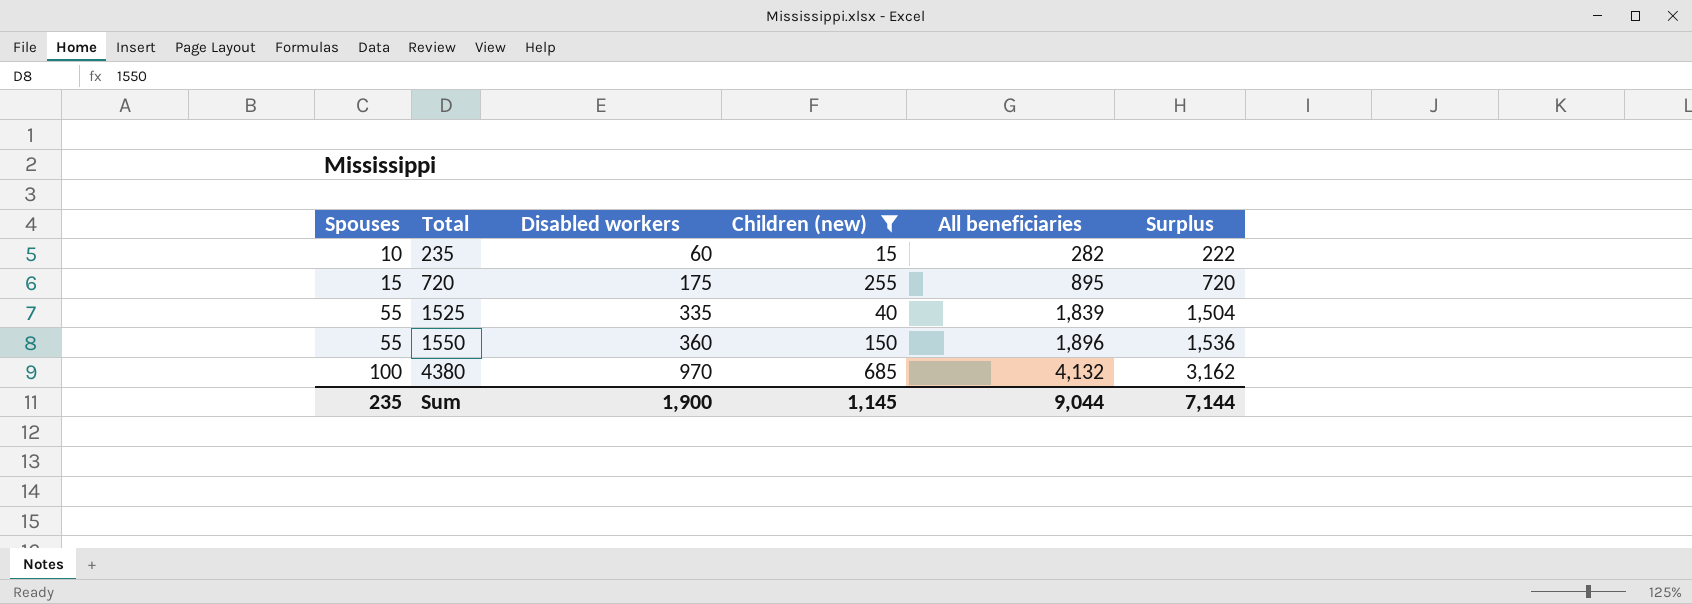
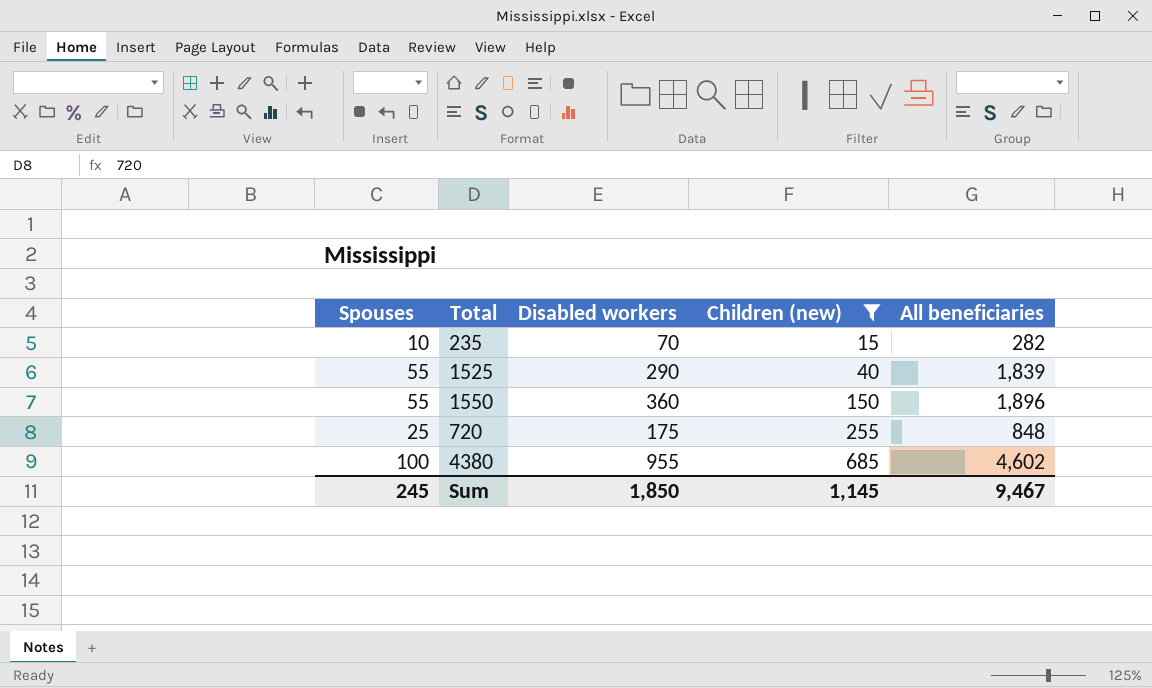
row order: Spouses ascending -> Children (new) ascending
column Surplus | formula: [All beneficiaries] - [Disabled workers] -> none
235 | Disabled workers: 60 -> 70
1525 | Disabled workers: 335 -> 290
720 | Spouses: 15 -> 25
720 | All beneficiaries: 895 -> 848
4380 | Disabled workers: 970 -> 955
4380 | All beneficiaries: 4,132 -> 4,602
Sum | Spouses: 235 -> 245
Sum | Disabled workers: 1,900 -> 1,850
Sum | All beneficiaries: 9,044 -> 9,467

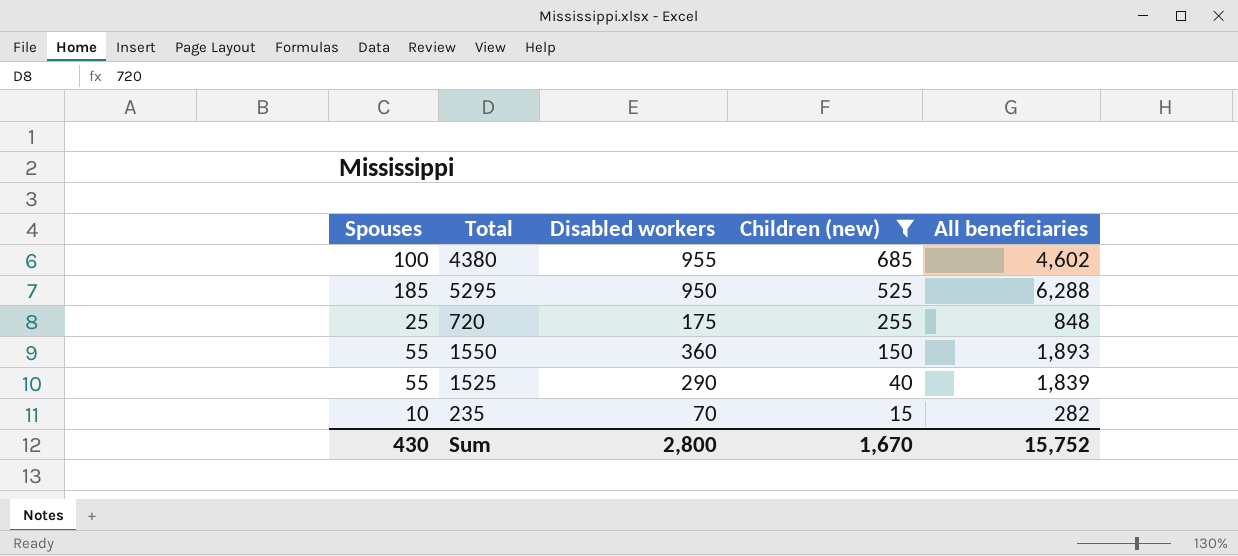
row order: Children (new) ascending -> Children (new) descending
row 5295: none -> 185 | 950 | 525 | 6,288
1550 | All beneficiaries: 1,896 -> 1,893
Sum | Spouses: 245 -> 430
Sum | Disabled workers: 1,850 -> 2,800
Sum | Children (new): 1,145 -> 1,670
Sum | All beneficiaries: 9,467 -> 15,752

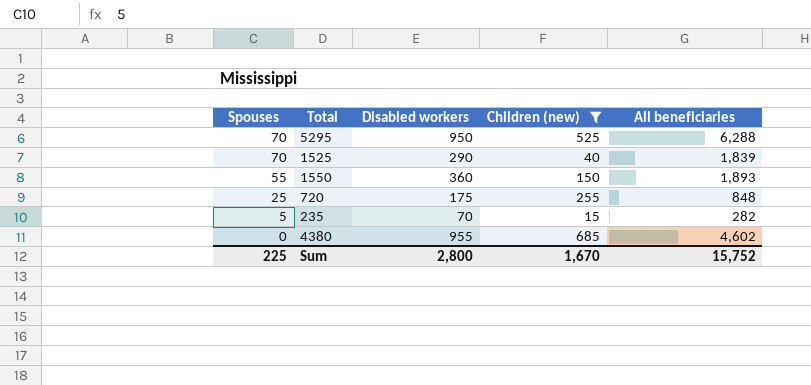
row order: Children (new) descending -> Spouses descending
5295 | Spouses: 185 -> 70
1525 | Spouses: 55 -> 70
235 | Spouses: 10 -> 5
4380 | Spouses: 100 -> 0
Sum | Spouses: 430 -> 225

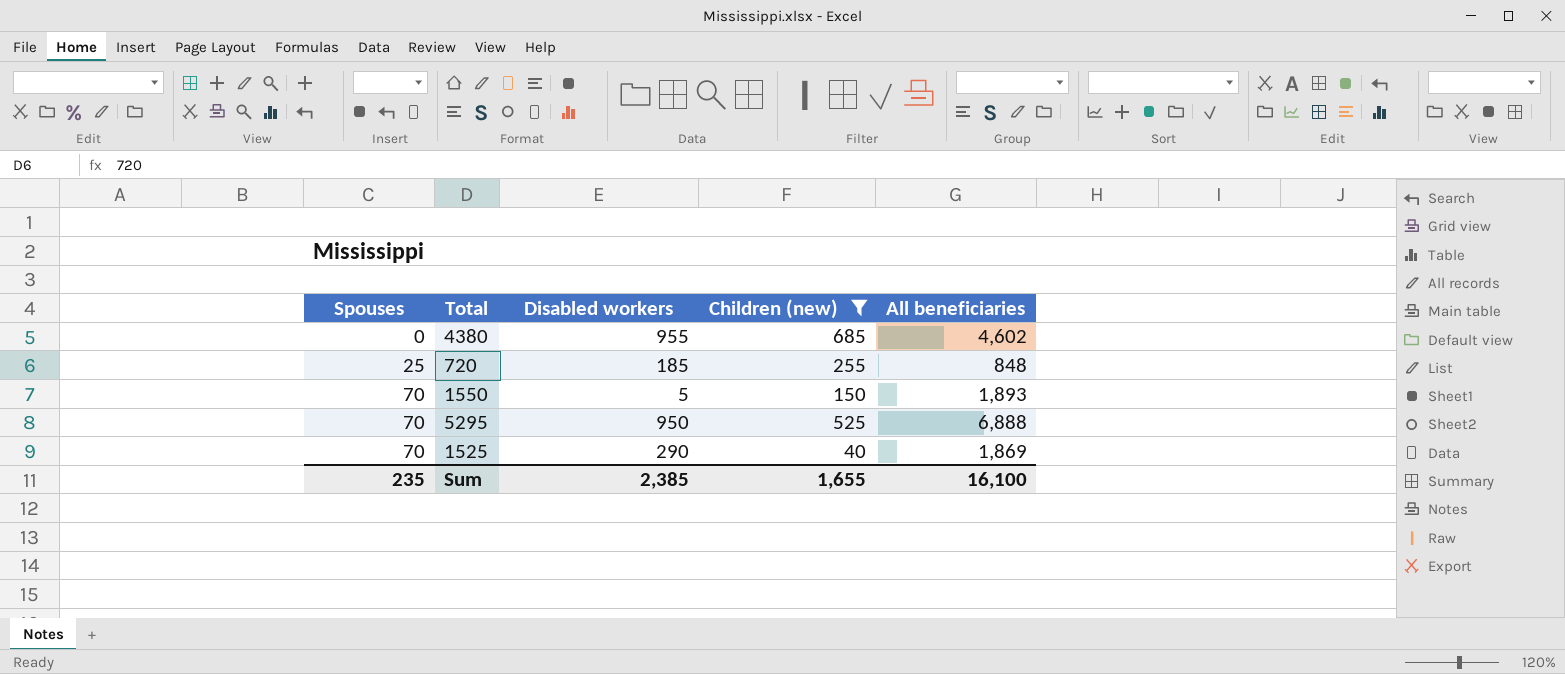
row order: Spouses descending -> Spouses ascending
row 235: 5 | 70 | 15 | 282 -> none
720 | Disabled workers: 175 -> 185
1550 | Spouses: 55 -> 70
1550 | Disabled workers: 360 -> 5
5295 | All beneficiaries: 6,288 -> 6,888
1525 | All beneficiaries: 1,839 -> 1,869
Sum | Spouses: 225 -> 235
Sum | Disabled workers: 2,800 -> 2,385
Sum | Children (new): 1,670 -> 1,655
Sum | All beneficiaries: 15,752 -> 16,100

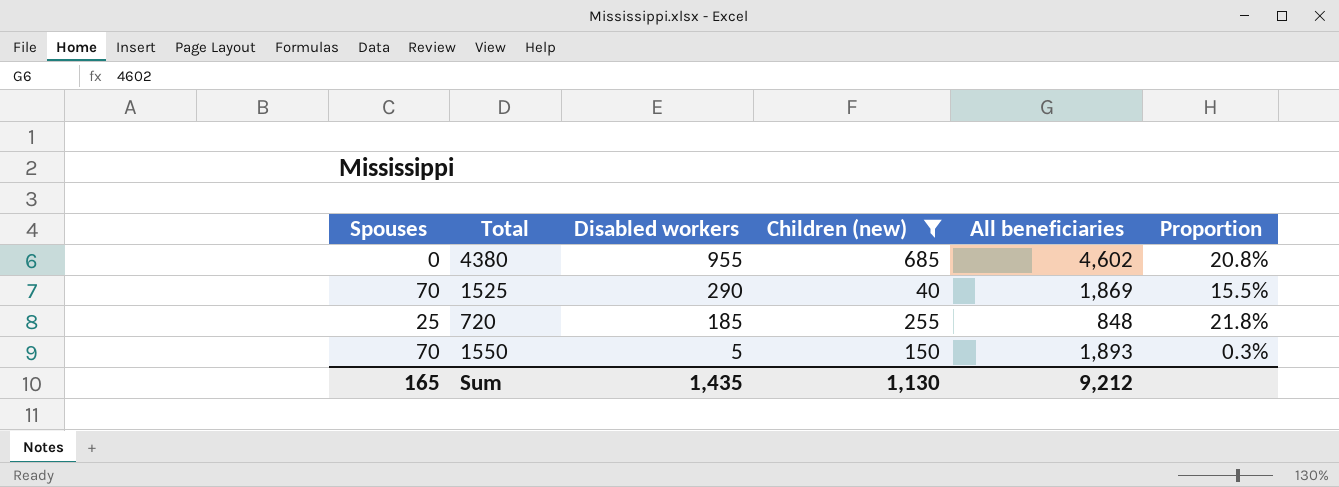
row order: Spouses ascending -> Disabled workers descending
column Proportion | formula: none -> [Disabled workers] / [All beneficiaries]
row 5295: 70 | 950 | 525 | 6,888 -> none
Sum | Spouses: 235 -> 165
Sum | Disabled workers: 2,385 -> 1,435
Sum | Children (new): 1,655 -> 1,130
Sum | All beneficiaries: 16,100 -> 9,212

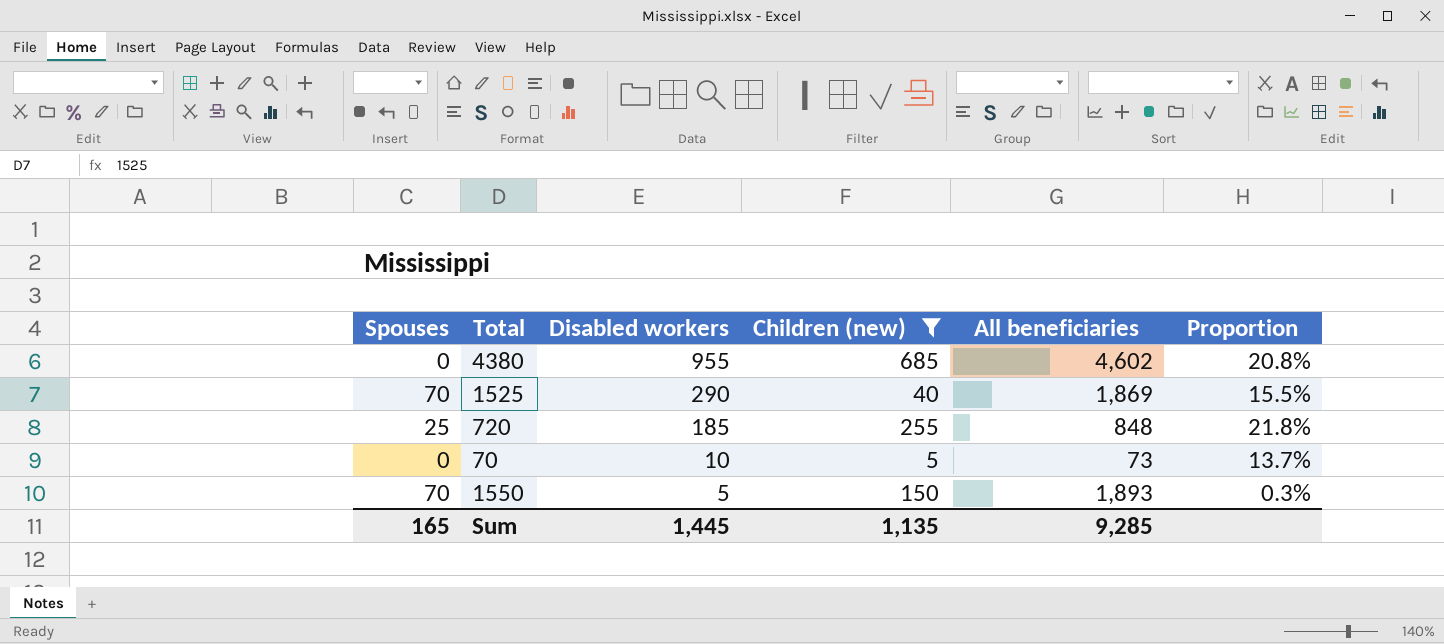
row 70: none -> 0 | 10 | 5 | 73 | 13.7%
Sum | Disabled workers: 1,435 -> 1,445
Sum | Children (new): 1,130 -> 1,135
Sum | All beneficiaries: 9,212 -> 9,285

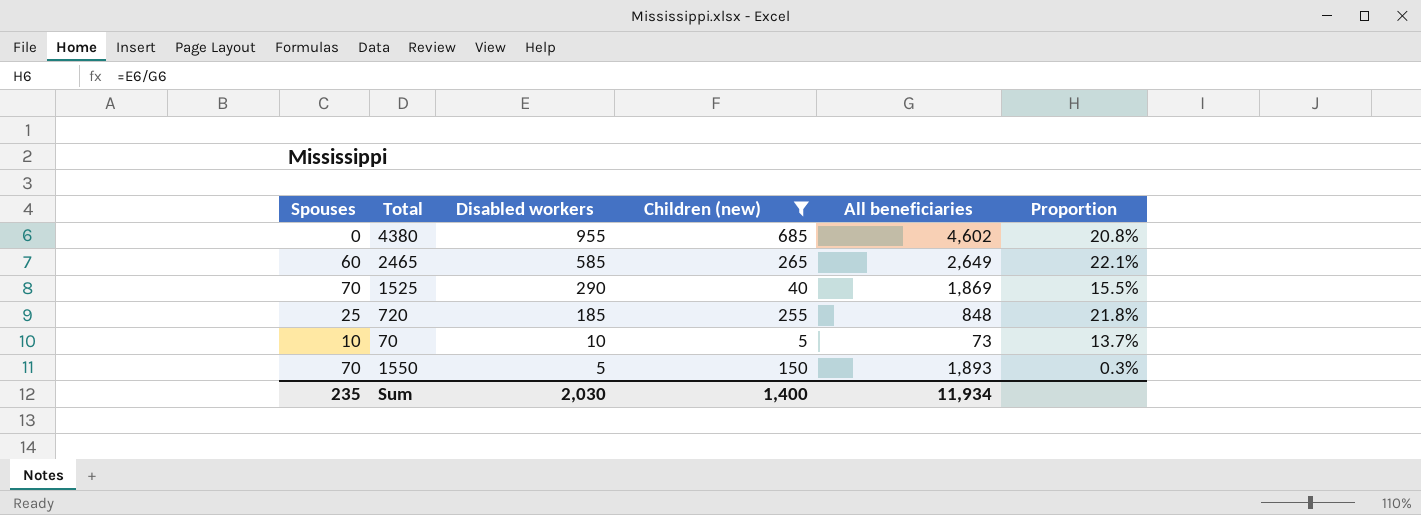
row 2465: none -> 60 | 585 | 265 | 2,649 | 22.1%
70 | Spouses: 0 -> 10
Sum | Spouses: 165 -> 235
Sum | Disabled workers: 1,445 -> 2,030
Sum | Children (new): 1,135 -> 1,400
Sum | All beneficiaries: 9,285 -> 11,934

